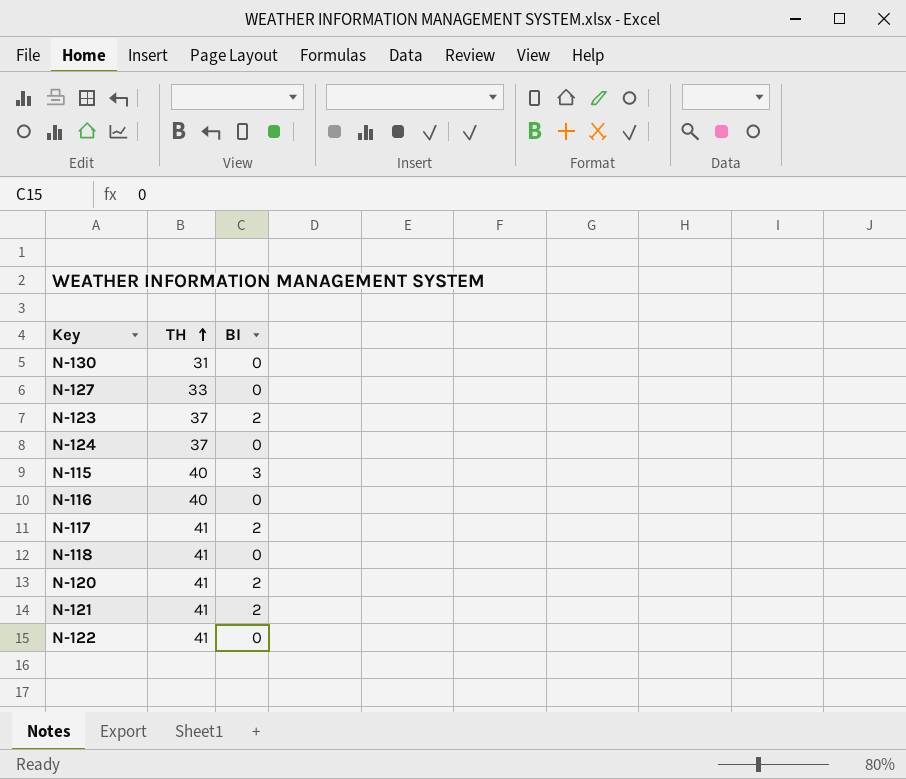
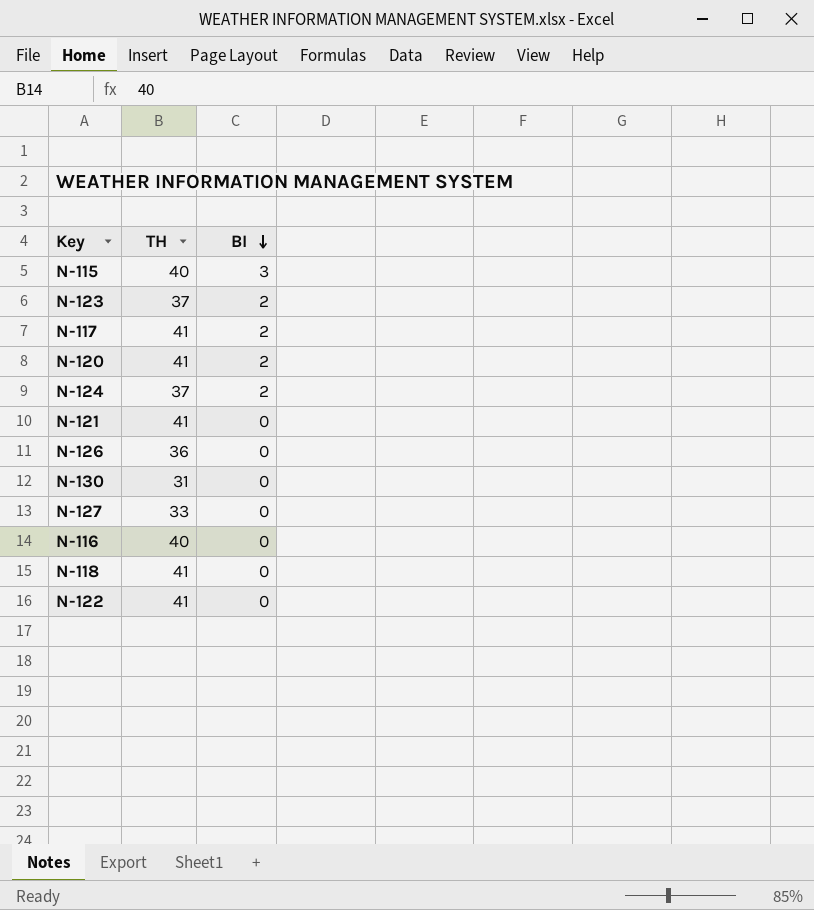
row order: TH ascending -> BI descending
N-124 | BI: 0 -> 2
N-121 | BI: 2 -> 0
row N-126: none -> 36 | 0

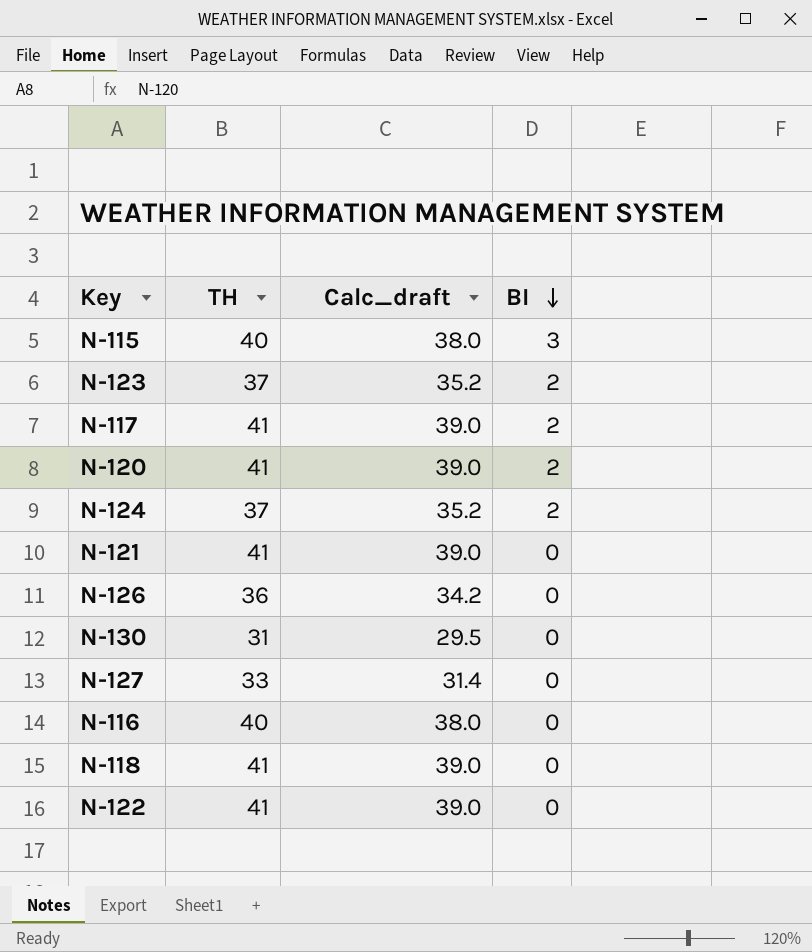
column Calc_draft | formula: none -> [TH] * 0.95

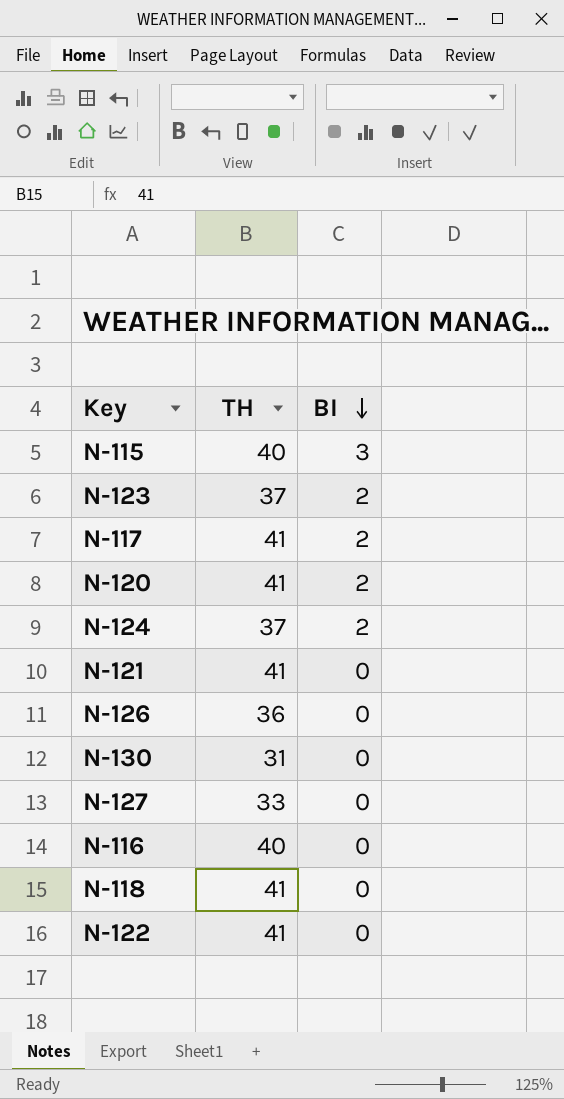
column Calc_draft | formula: [TH] * 0.95 -> none

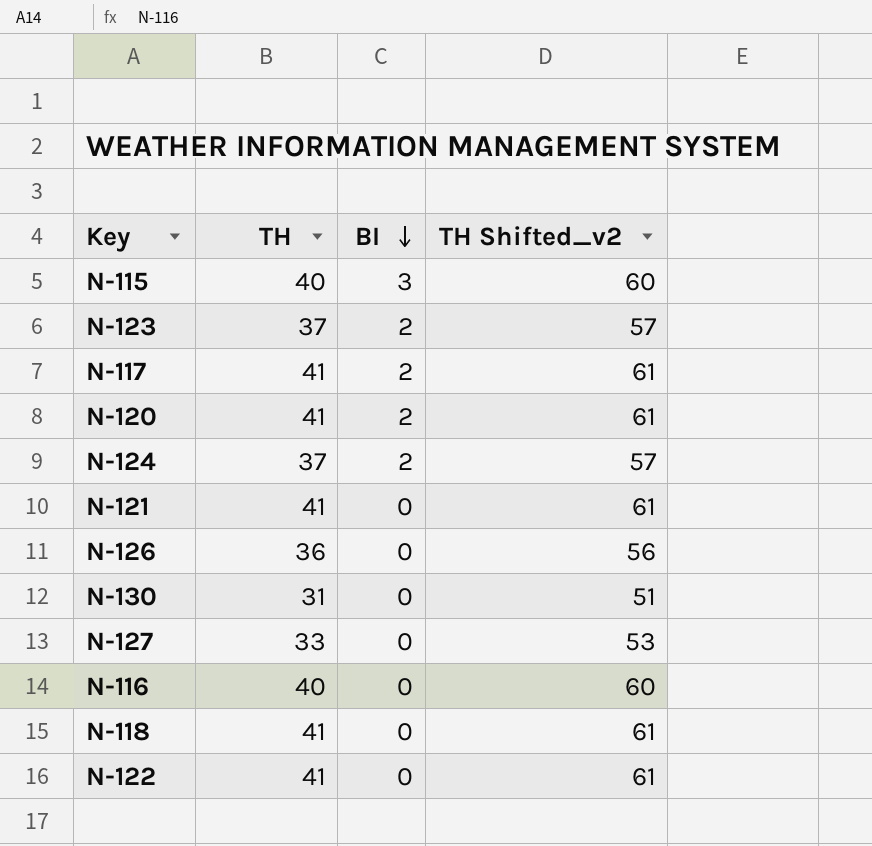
column TH Shifted_v2 | formula: none -> [TH] + 20

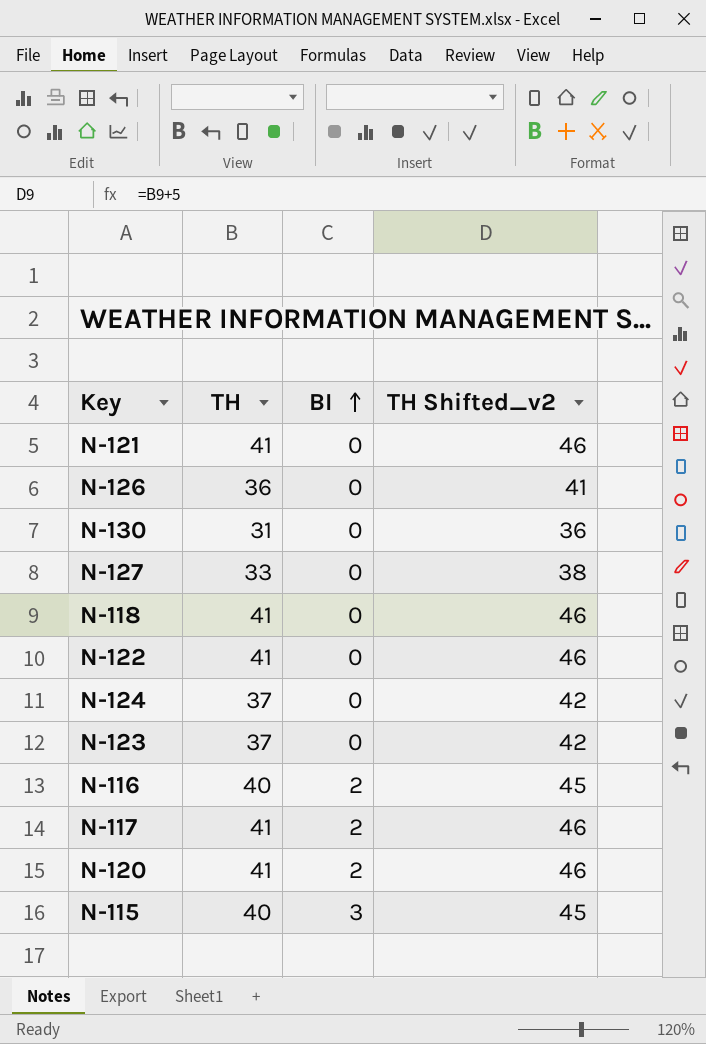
row order: BI descending -> BI ascending
column TH Shifted_v2 | formula: [TH] + 20 -> [TH] + 5
N-124 | BI: 2 -> 0
N-123 | BI: 2 -> 0
N-116 | BI: 0 -> 2

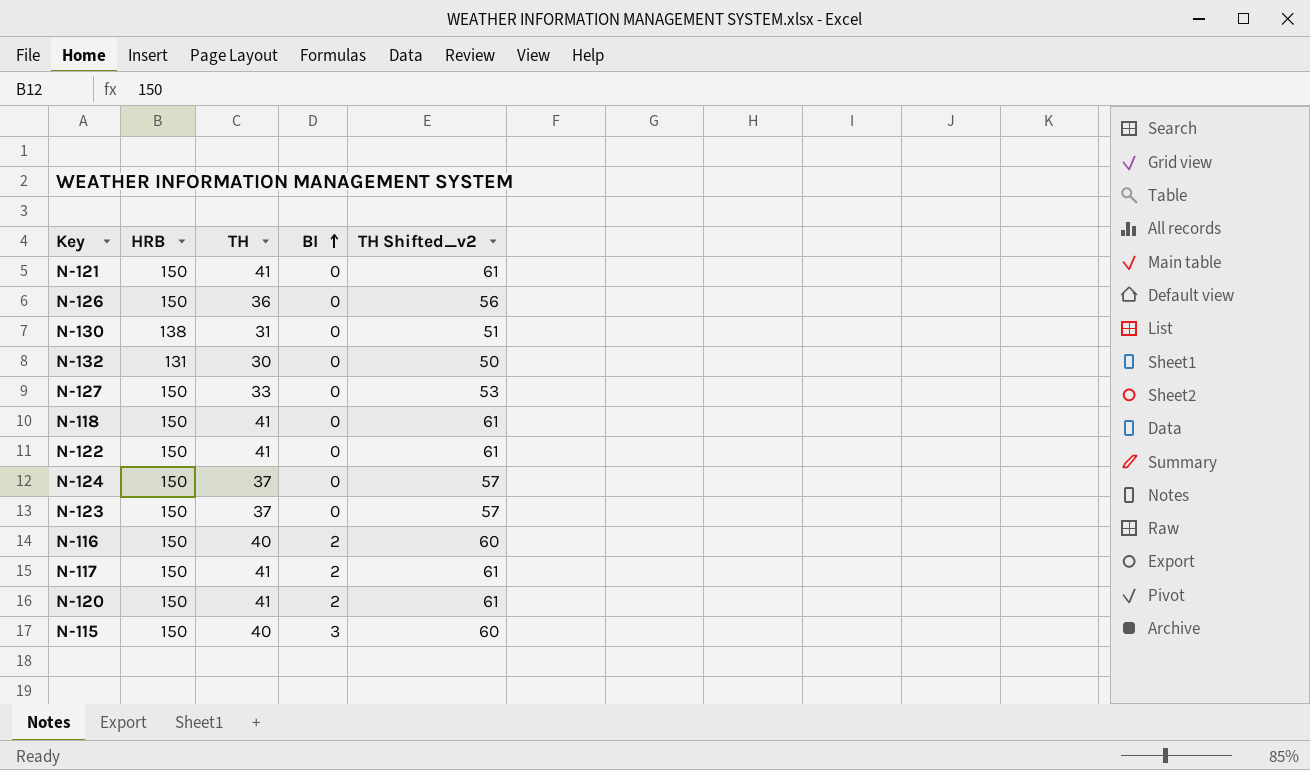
column HRB | position: none -> 2
column TH Shifted_v2 | formula: [TH] + 5 -> [TH] + 20
row N-132: none -> 131 | 30 | 0 | 50

